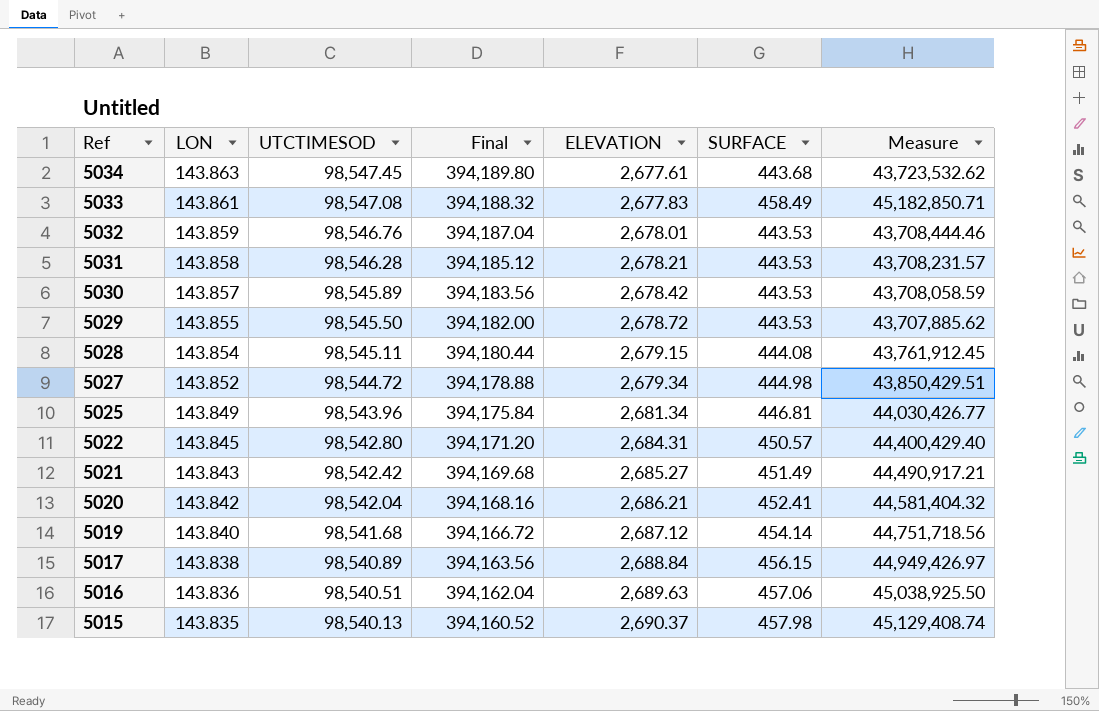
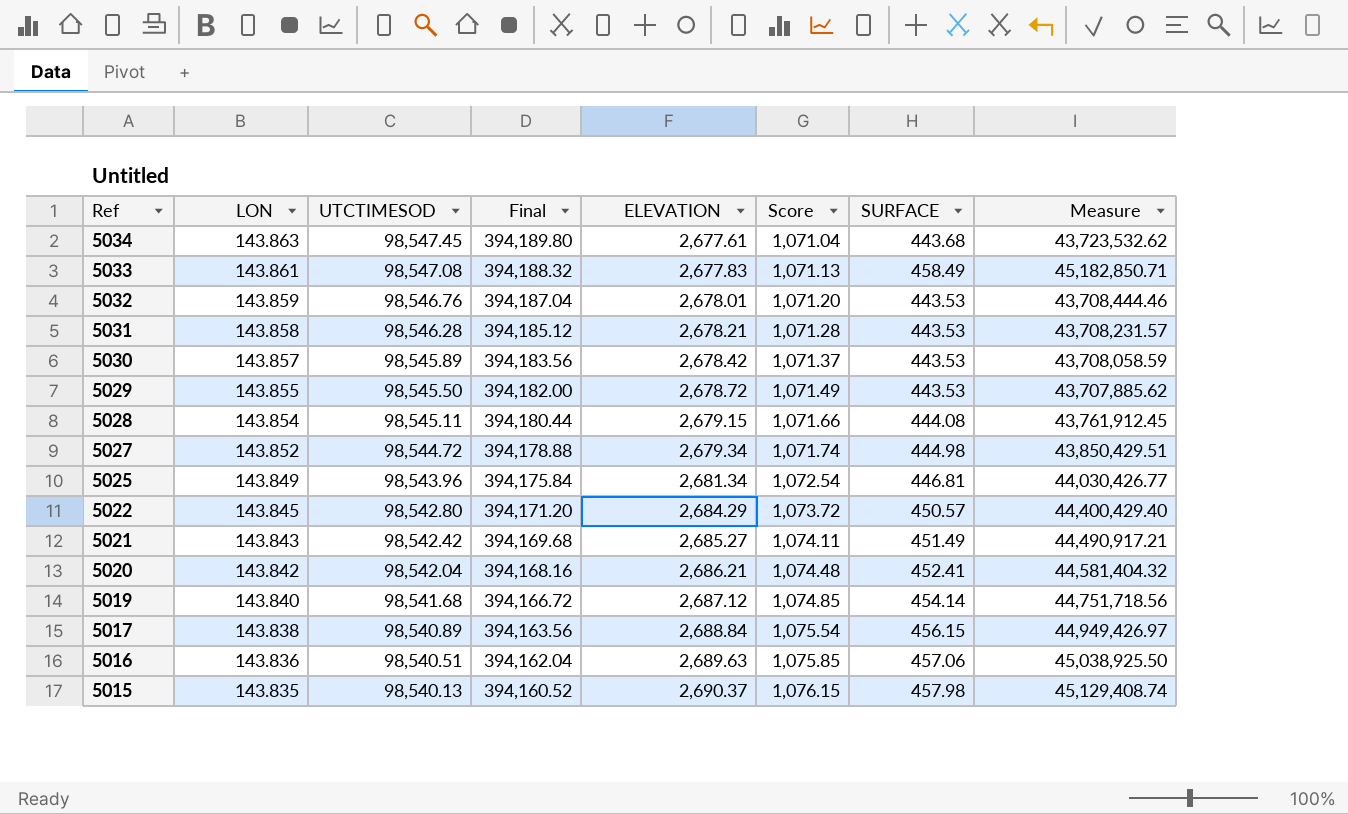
column Score | formula: none -> [ELEVATION] * 0.4
5022 | ELEVATION: 2,684.31 -> 2,684.29

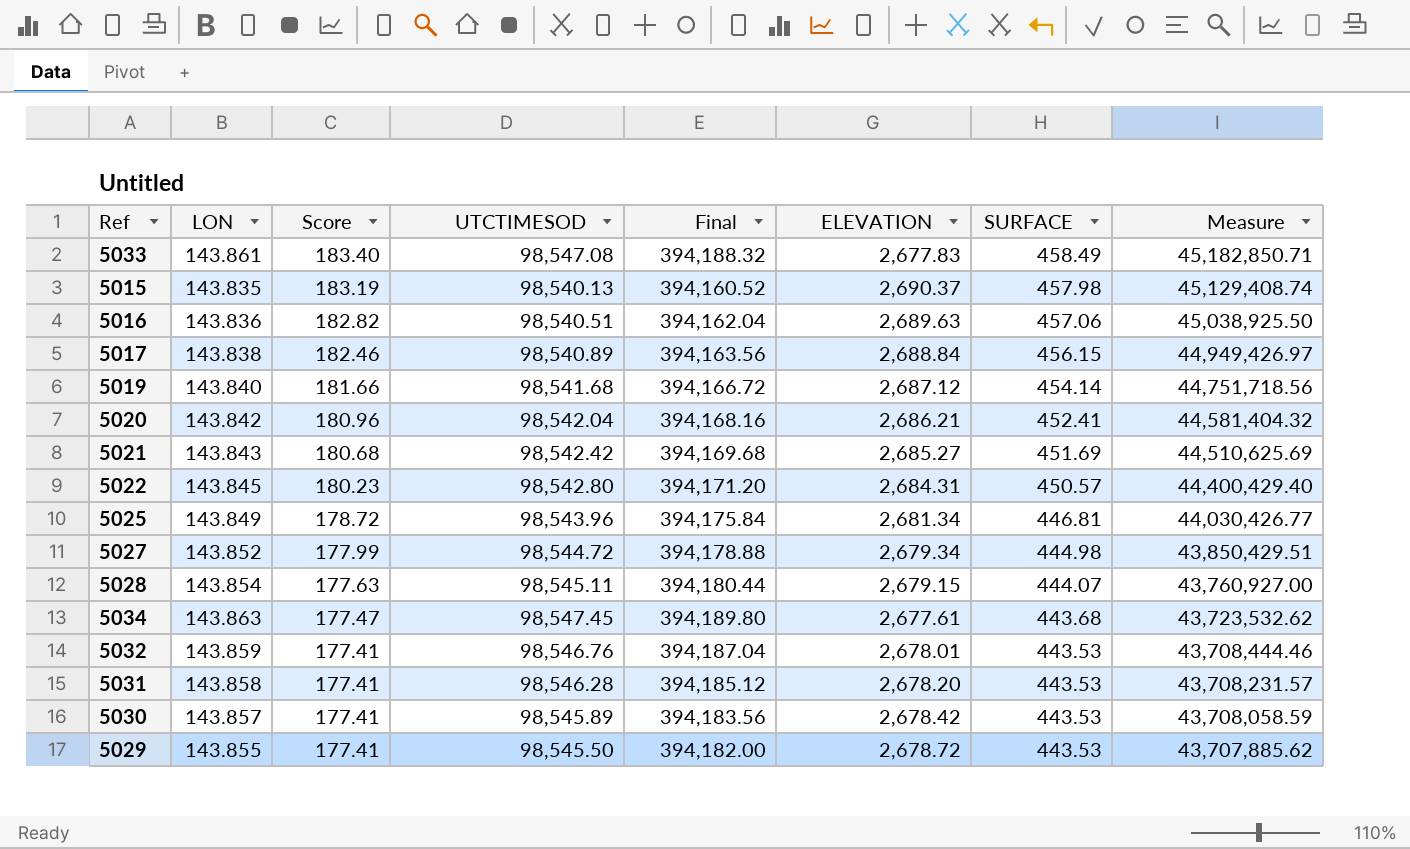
row order: Ref descending -> Score descending
column Score | formula: [ELEVATION] * 0.4 -> [SURFACE] * 0.4
column Score | position: 6 -> 3
5021 | SURFACE: 451.49 -> 451.69
5021 | Measure: 44,490,917.21 -> 44,510,625.69
5022 | ELEVATION: 2,684.29 -> 2,684.31
5028 | SURFACE: 444.08 -> 444.07
5028 | Measure: 43,761,912.45 -> 43,760,927.00
5031 | ELEVATION: 2,678.21 -> 2,678.20

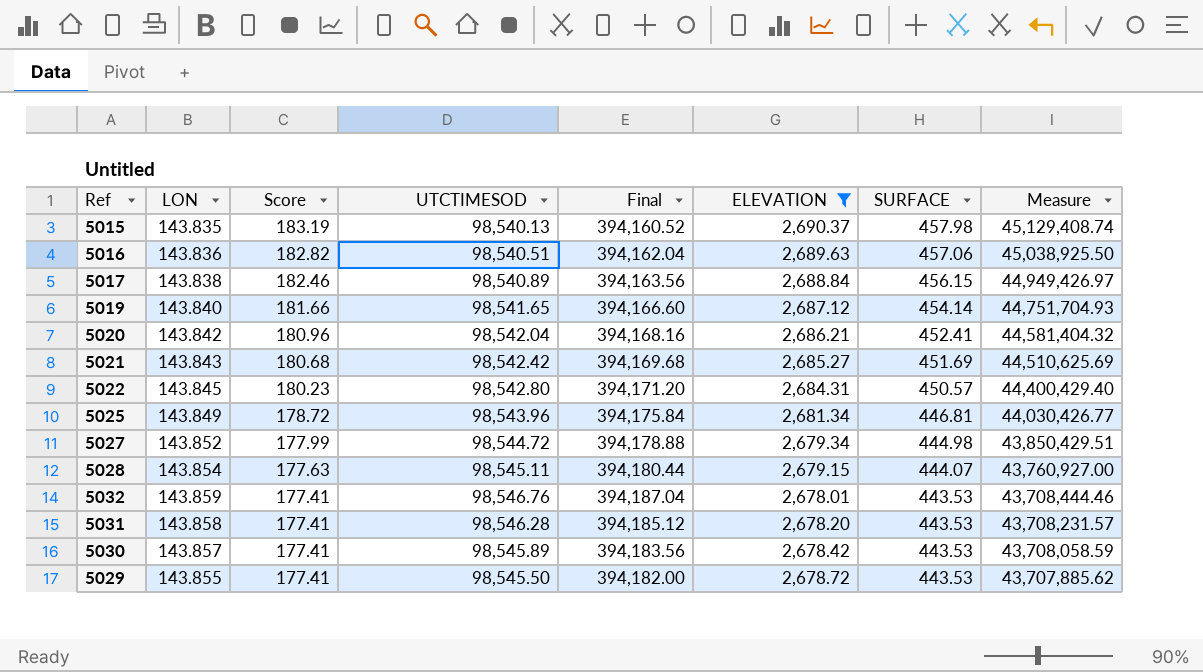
filter: none -> ELEVATION >= 2,678.01
5019 | UTCTIMESOD: 98,541.68 -> 98,541.65
5019 | Final: 394,166.72 -> 394,166.60
5019 | Measure: 44,751,718.56 -> 44,751,704.93

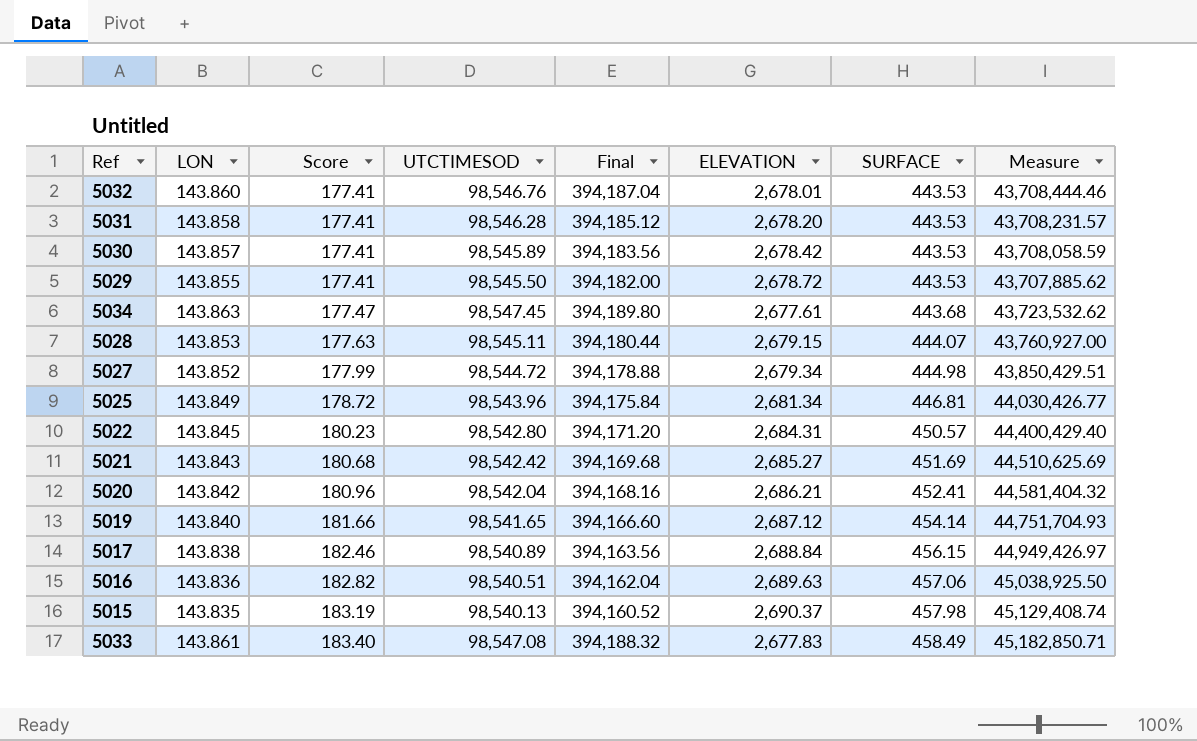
filter: ELEVATION >= 2,678.01 -> none
row order: Score descending -> Score ascending
5032 | LON: 143.859 -> 143.860
5028 | LON: 143.854 -> 143.853

